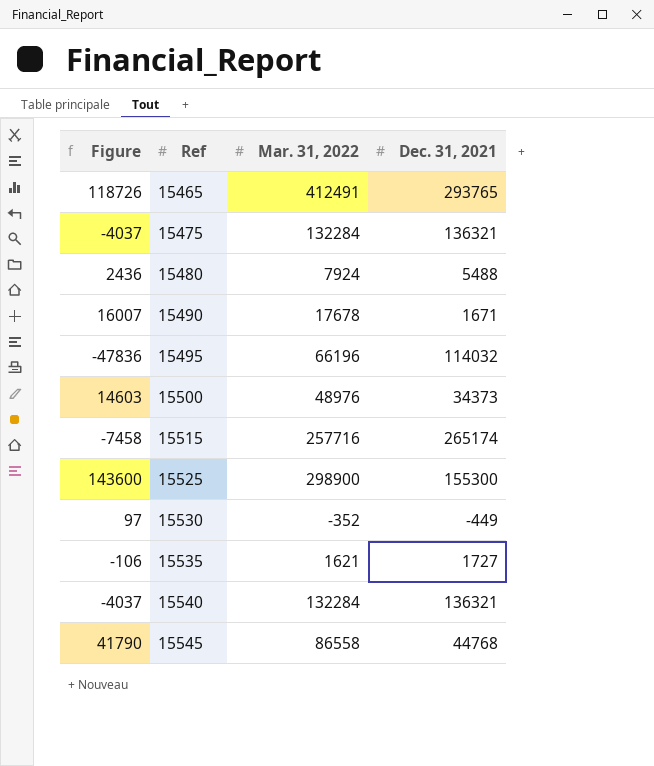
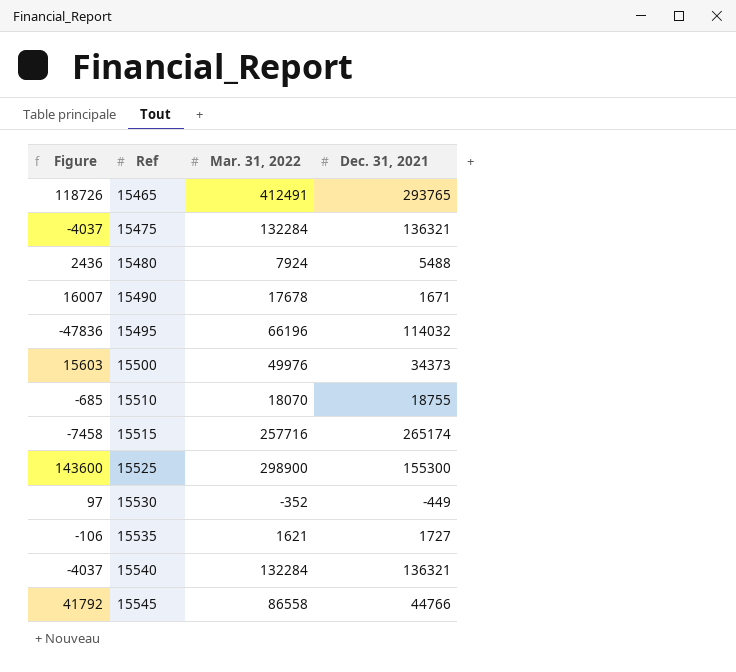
15500 | Figure: 14603 -> 15603
15500 | Mar. 31, 2022: 48976 -> 49976
row 15510: none -> -685 | 18070 | 18755
15545 | Figure: 41790 -> 41792
15545 | Dec. 31, 2021: 44768 -> 44766

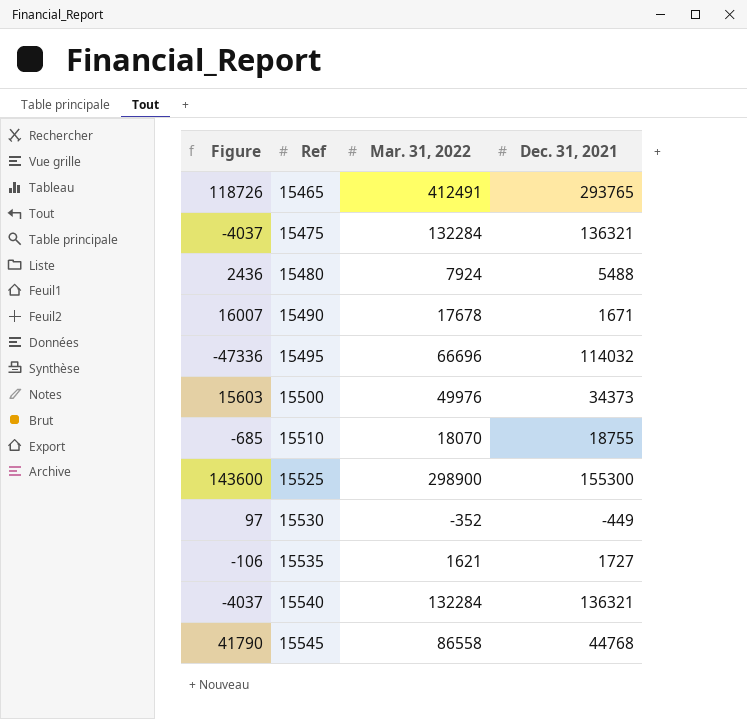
row 15515: -7458 | 257716 | 265174 -> none
15495 | Figure: -47836 -> -47336
15495 | Mar. 31, 2022: 66196 -> 66696
15545 | Figure: 41792 -> 41790
15545 | Dec. 31, 2021: 44766 -> 44768

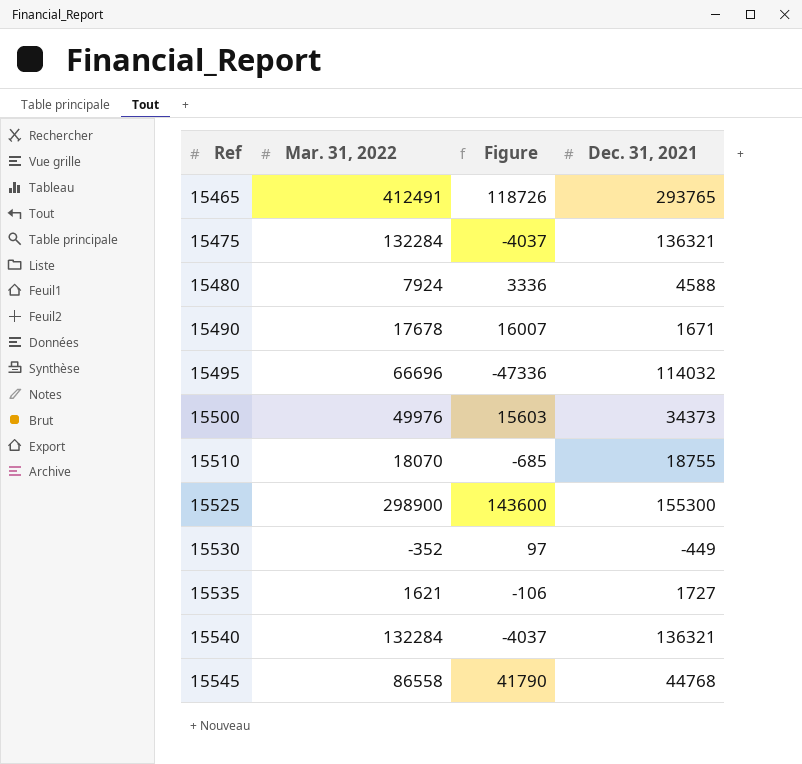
column Figure | position: 1 -> 3
15480 | Figure: 2436 -> 3336
15480 | Dec. 31, 2021: 5488 -> 4588

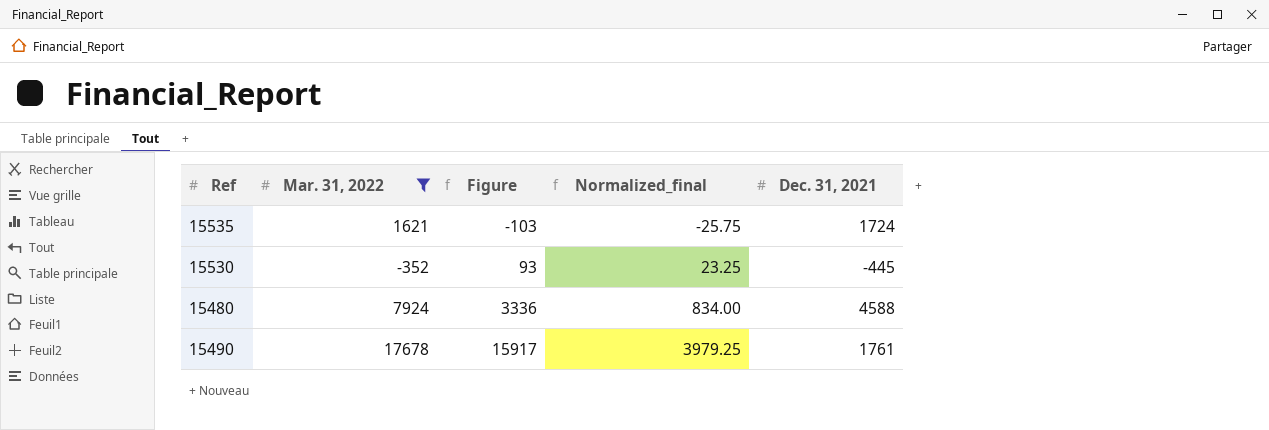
filter: none -> Mar. 31, 2022 <= 17678
row order: Ref ascending -> Figure ascending
column Normalized_final | formula: none -> [Figure] * 0.25
15535 | Figure: -106 -> -103
15535 | Dec. 31, 2021: 1727 -> 1724
15530 | Figure: 97 -> 93
15530 | Dec. 31, 2021: -449 -> -445
15490 | Figure: 16007 -> 15917
15490 | Dec. 31, 2021: 1671 -> 1761

